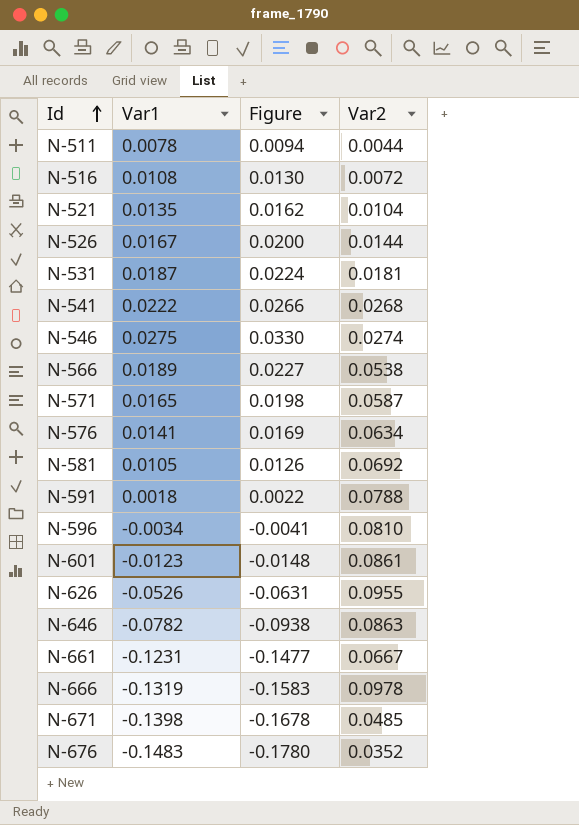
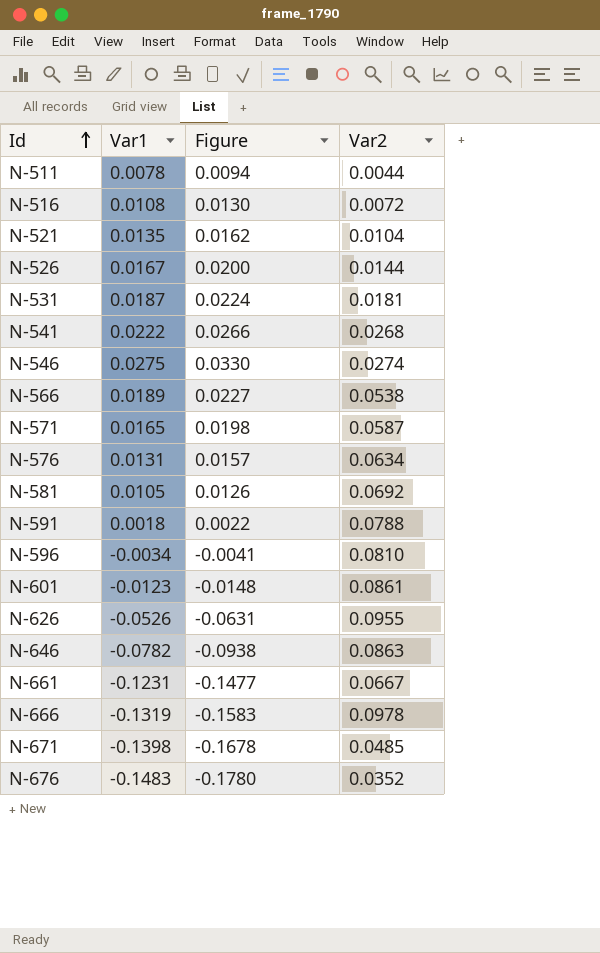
N-576 | Var1: 0.0141 -> 0.0131
N-576 | Figure: 0.0169 -> 0.0157

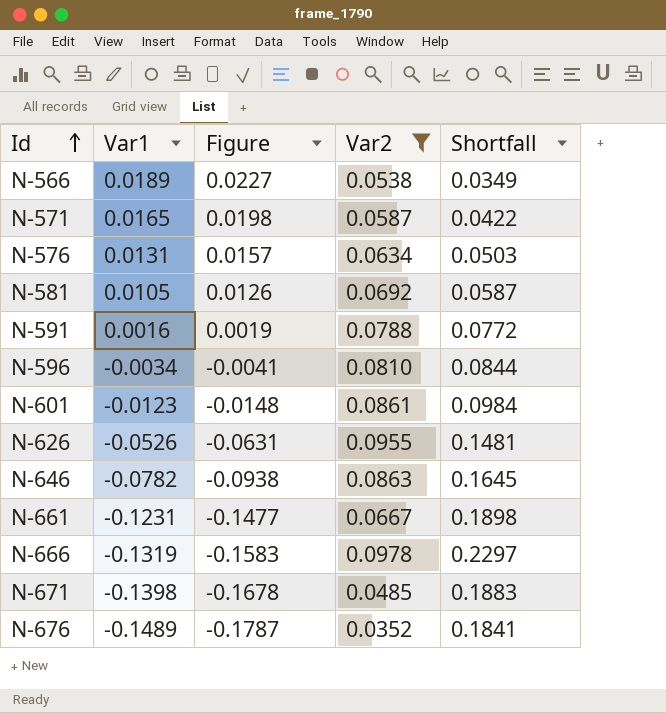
filter: none -> Var2 >= 0.0352
column Shortfall | formula: none -> [Var2] - [Var1]
N-591 | Var1: 0.0018 -> 0.0016
N-591 | Figure: 0.0022 -> 0.0019
N-676 | Var1: -0.1483 -> -0.1489
N-676 | Figure: -0.1780 -> -0.1787

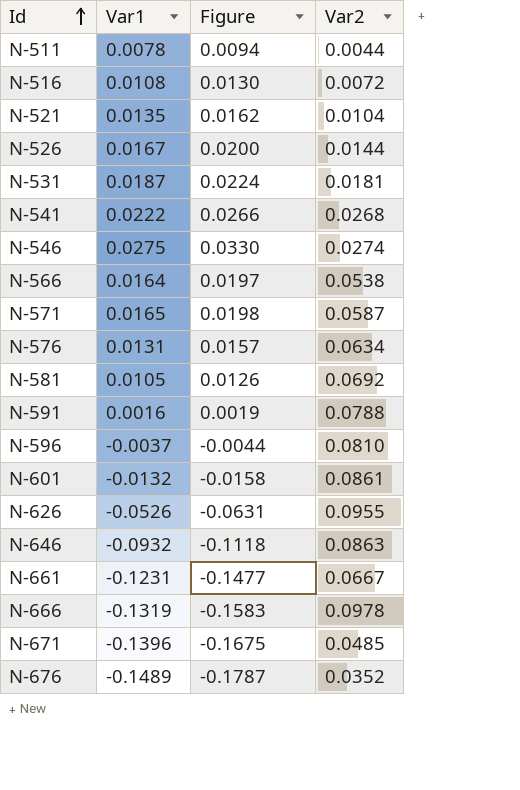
filter: Var2 >= 0.0352 -> none
column Shortfall | formula: [Var2] - [Var1] -> none
N-566 | Var1: 0.0189 -> 0.0164
N-566 | Figure: 0.0227 -> 0.0197
N-596 | Var1: -0.0034 -> -0.0037
N-596 | Figure: -0.0041 -> -0.0044
N-601 | Var1: -0.0123 -> -0.0132
N-601 | Figure: -0.0148 -> -0.0158
N-646 | Var1: -0.0782 -> -0.0932
N-646 | Figure: -0.0938 -> -0.1118
N-671 | Var1: -0.1398 -> -0.1396
N-671 | Figure: -0.1678 -> -0.1675

